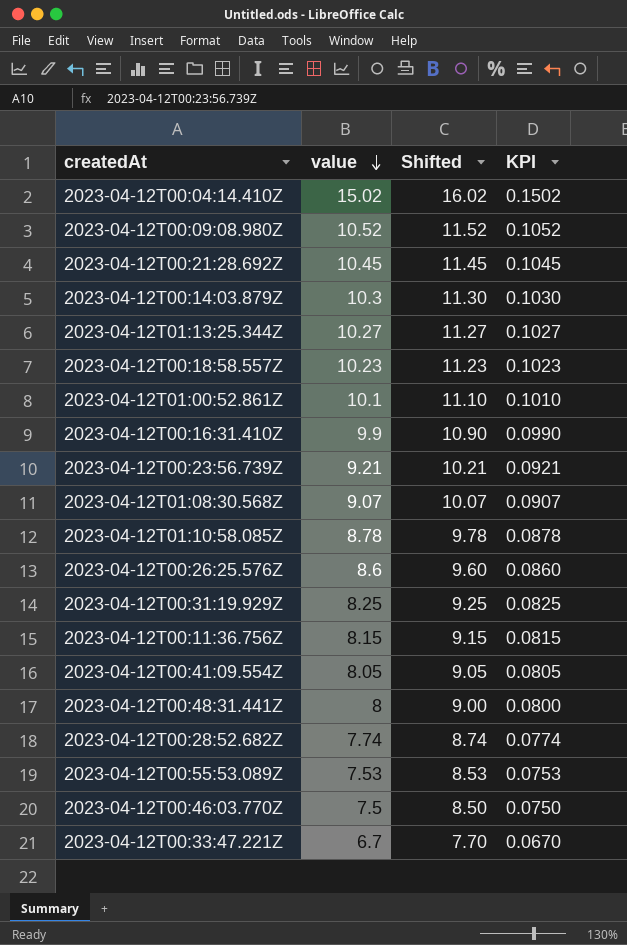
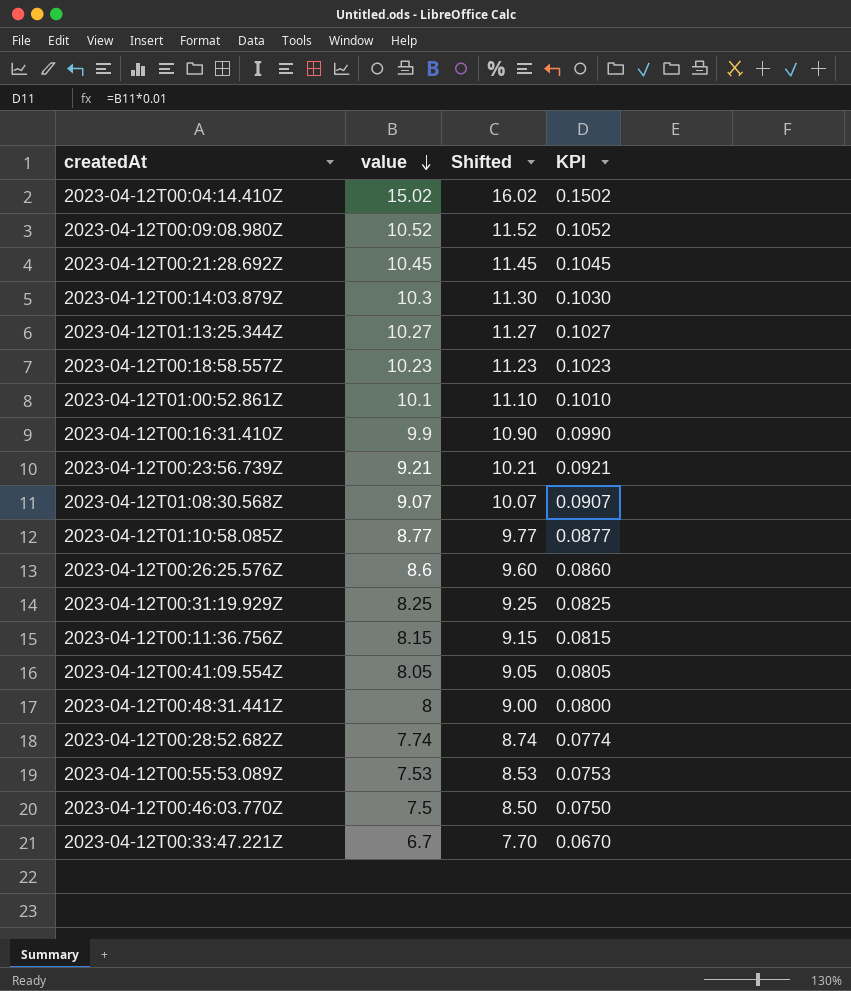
2023-04-12T01:10:58.085Z | value: 8.78 -> 8.77
2023-04-12T01:10:58.085Z | Shifted: 9.78 -> 9.77
2023-04-12T01:10:58.085Z | KPI: 0.0878 -> 0.0877

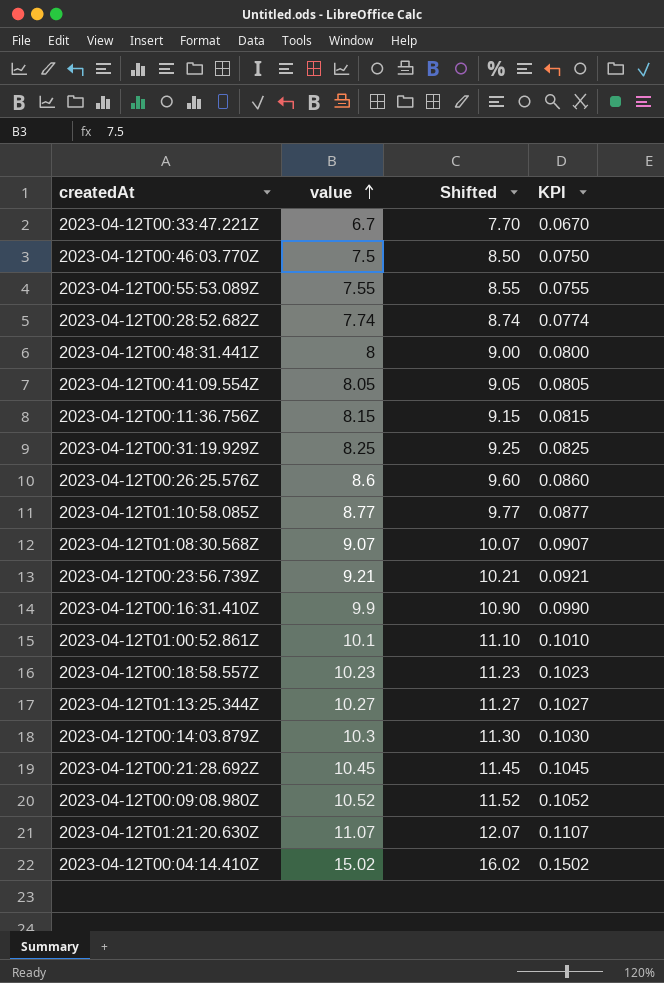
row order: value descending -> value ascending
2023-04-12T00:55:53.089Z | value: 7.53 -> 7.55
2023-04-12T00:55:53.089Z | Shifted: 8.53 -> 8.55
2023-04-12T00:55:53.089Z | KPI: 0.0753 -> 0.0755
row 2023-04-12T01:21:20.630Z: none -> 11.07 | 12.07 | 0.1107

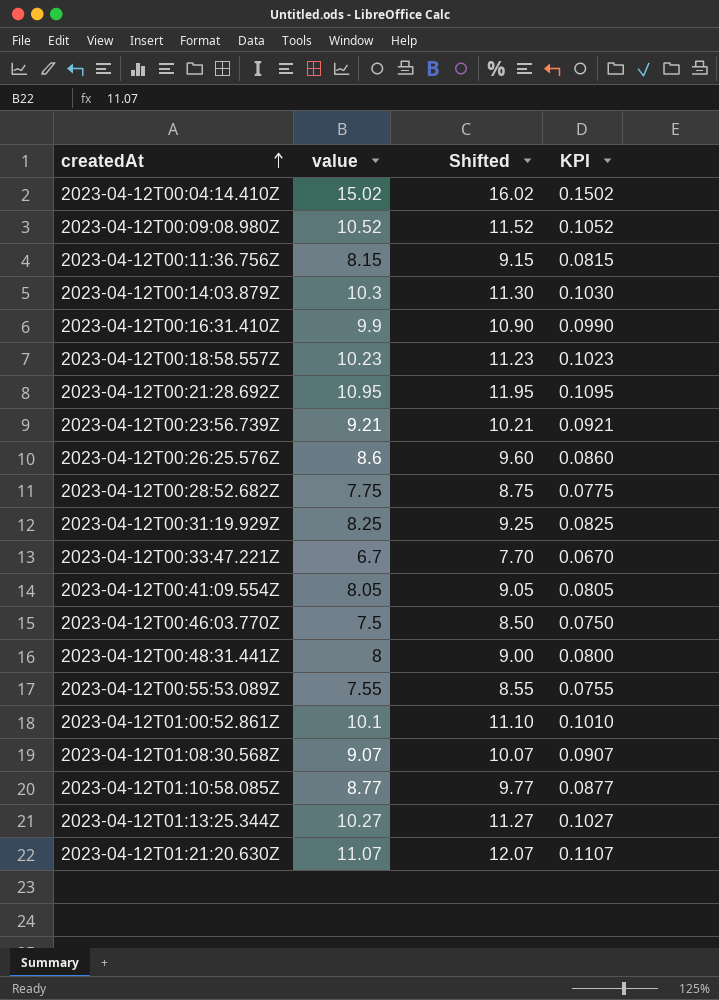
row order: value ascending -> createdAt ascending
2023-04-12T00:21:28.692Z | value: 10.45 -> 10.95
2023-04-12T00:21:28.692Z | Shifted: 11.45 -> 11.95
2023-04-12T00:21:28.692Z | KPI: 0.1045 -> 0.1095
2023-04-12T00:28:52.682Z | value: 7.74 -> 7.75
2023-04-12T00:28:52.682Z | Shifted: 8.74 -> 8.75
2023-04-12T00:28:52.682Z | KPI: 0.0774 -> 0.0775

